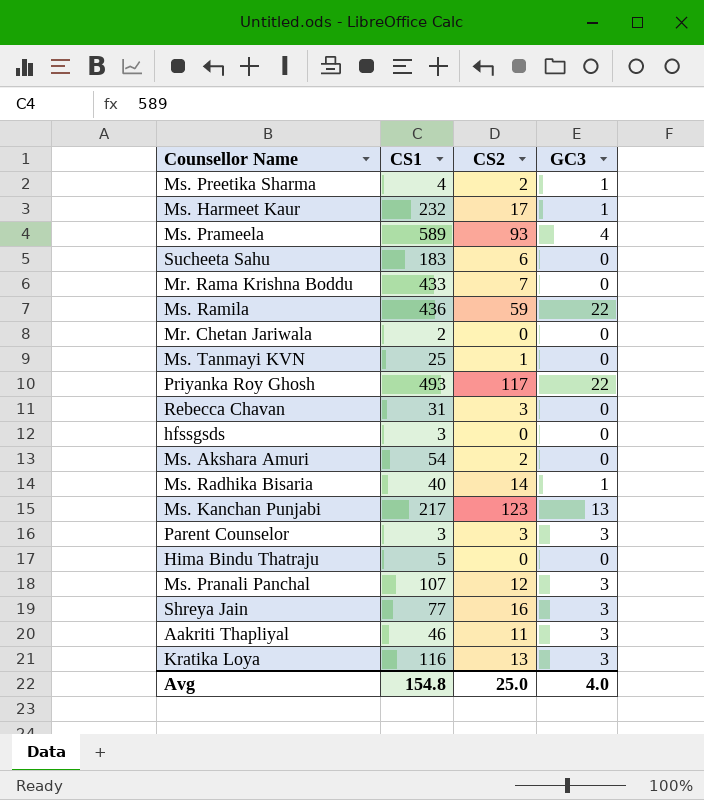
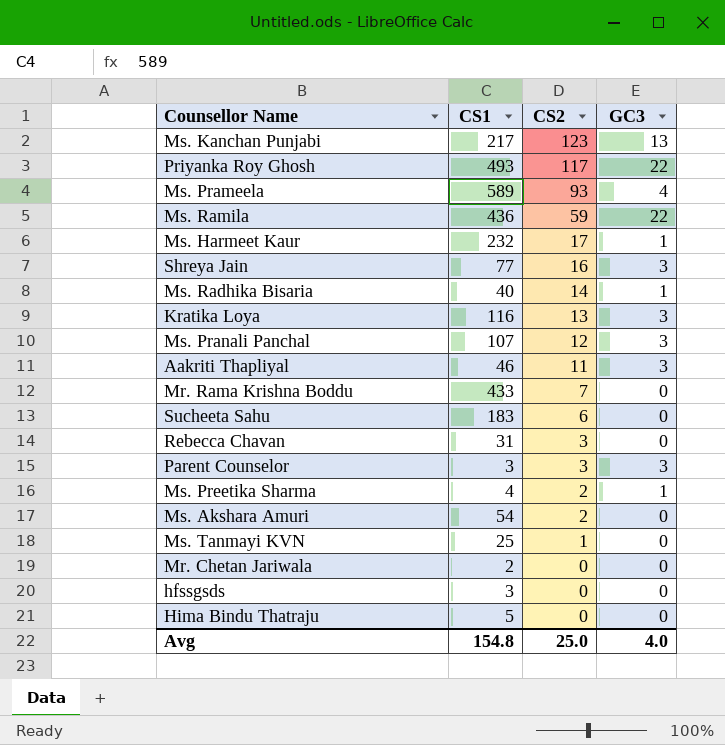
row order: none -> CS2 descending

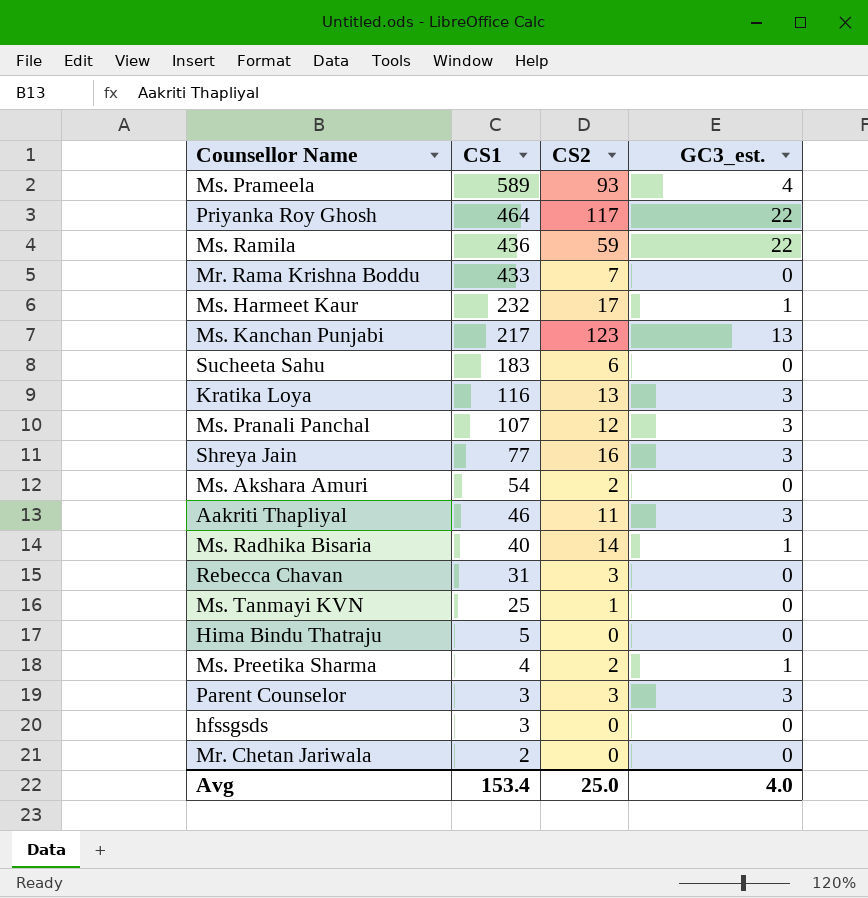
row order: CS2 descending -> CS1 descending
column name: GC3 -> GC3_est.
Priyanka Roy Ghosh | CS1: 493 -> 464
Avg | CS1: 154.8 -> 153.4

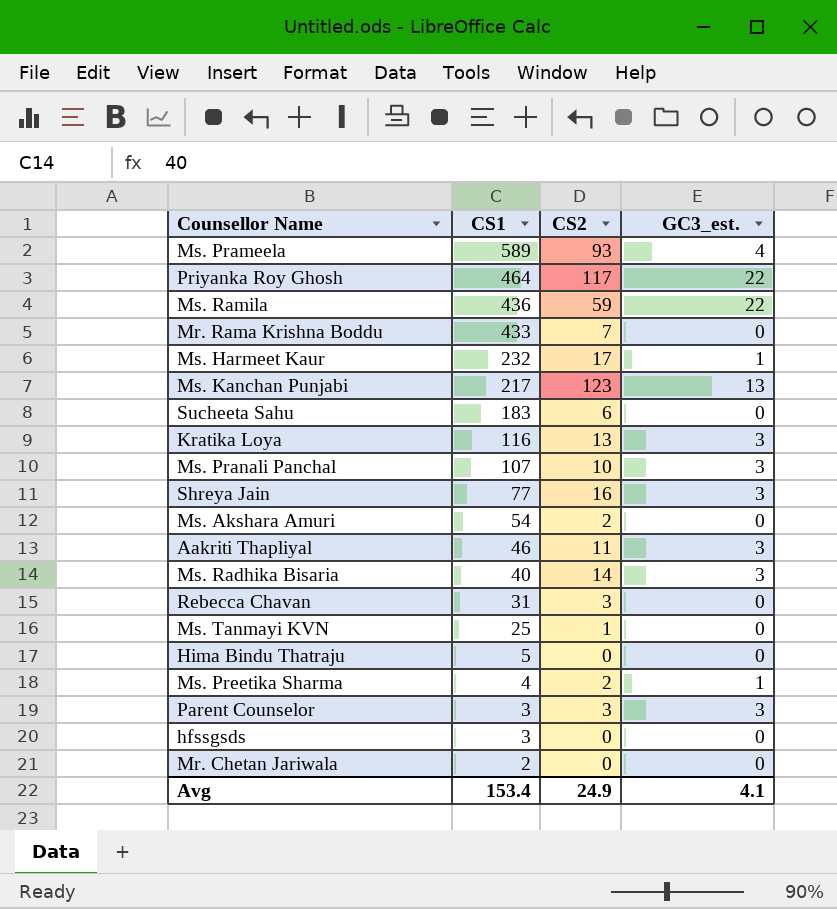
Ms. Pranali Panchal | CS2: 12 -> 10
Ms. Radhika Bisaria | GC3_est.: 1 -> 3
Avg | CS2: 25.0 -> 24.9
Avg | GC3_est.: 4.0 -> 4.1

